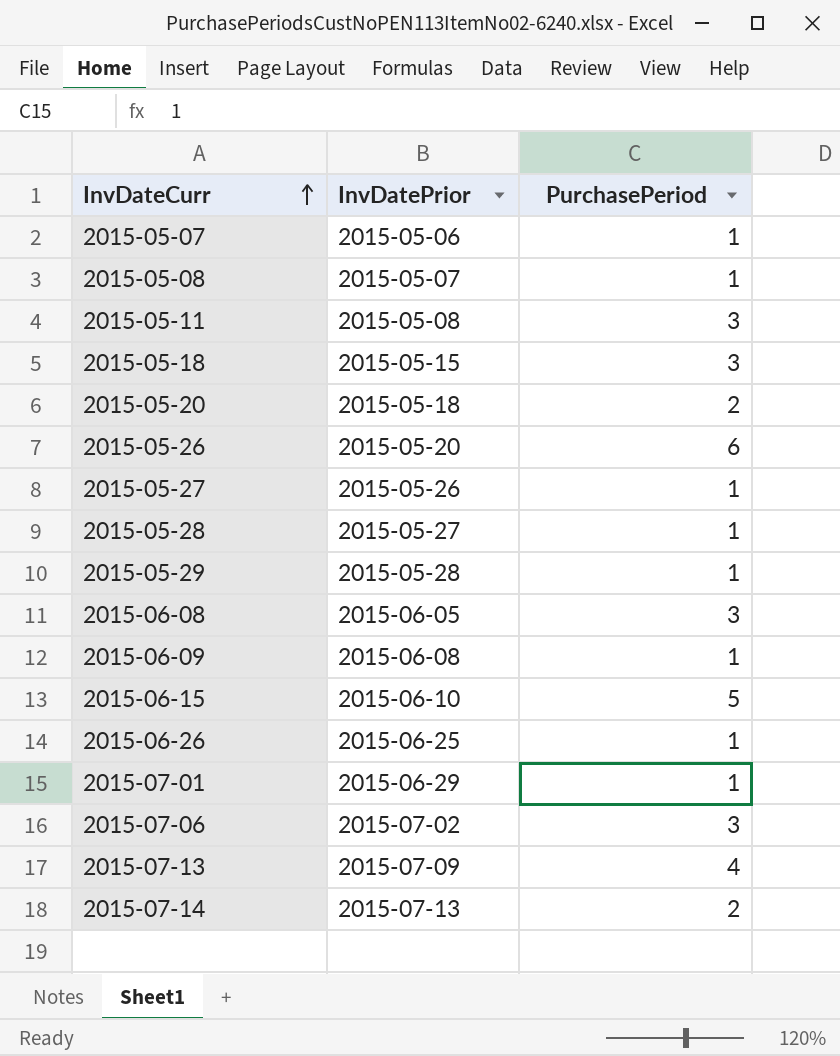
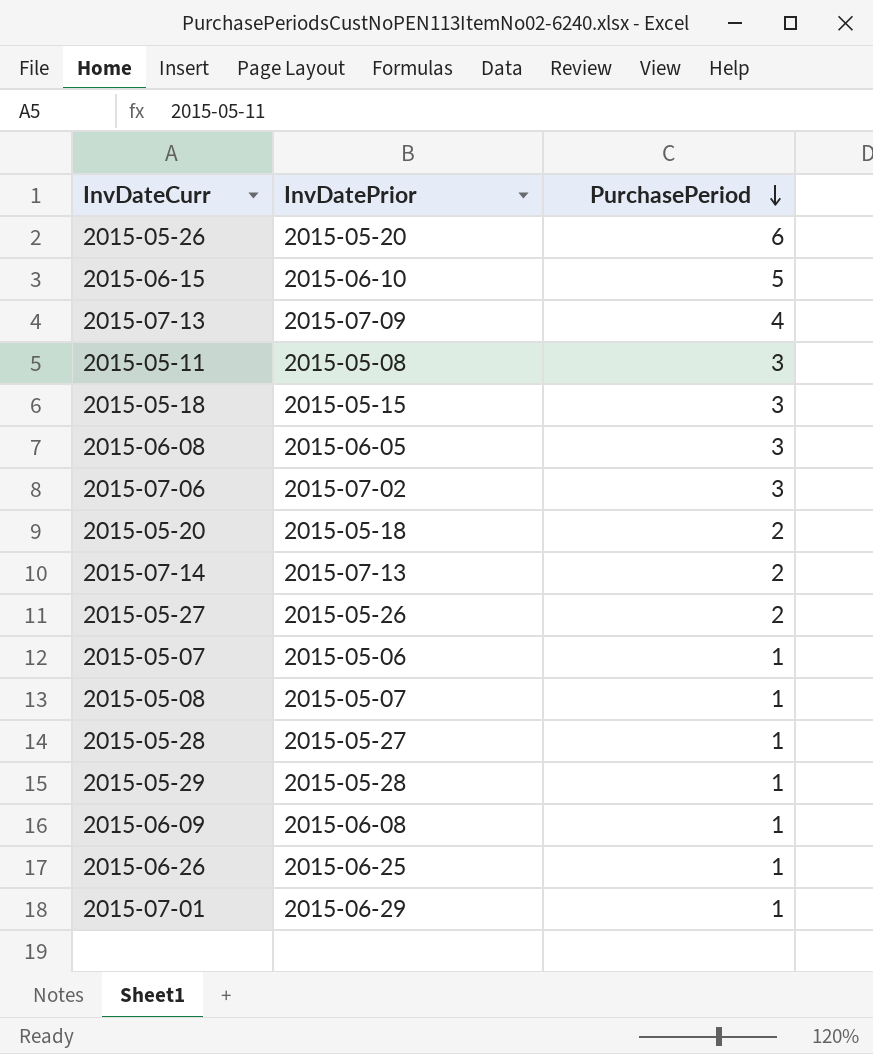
row order: InvDateCurr ascending -> PurchasePeriod descending
2015-05-27 | PurchasePeriod: 1 -> 2

